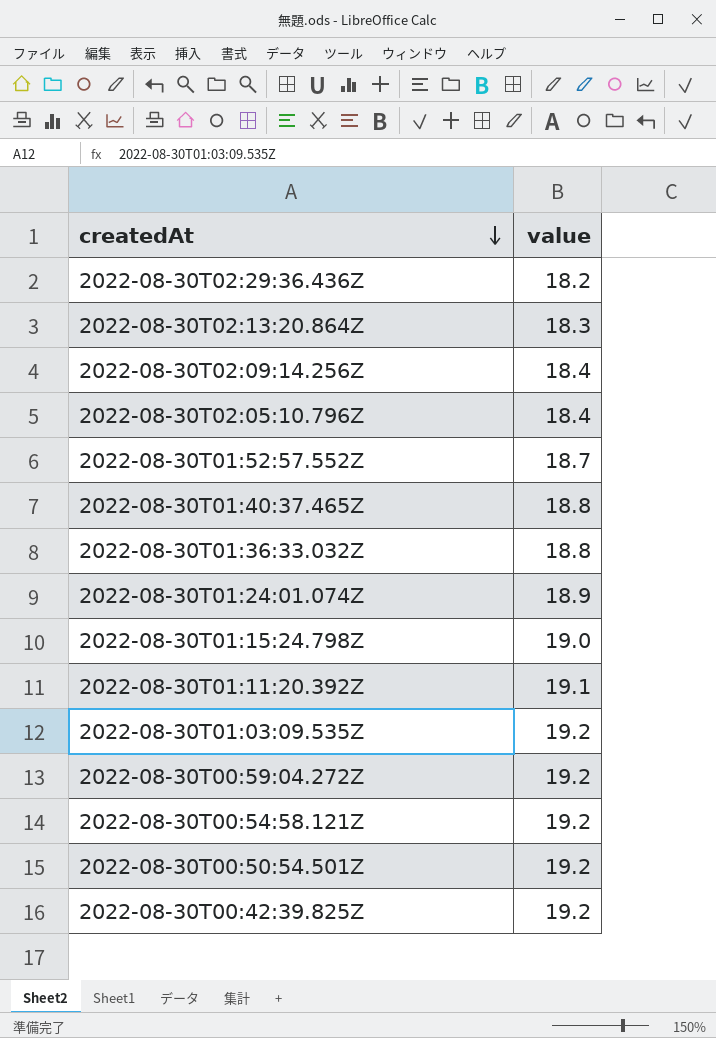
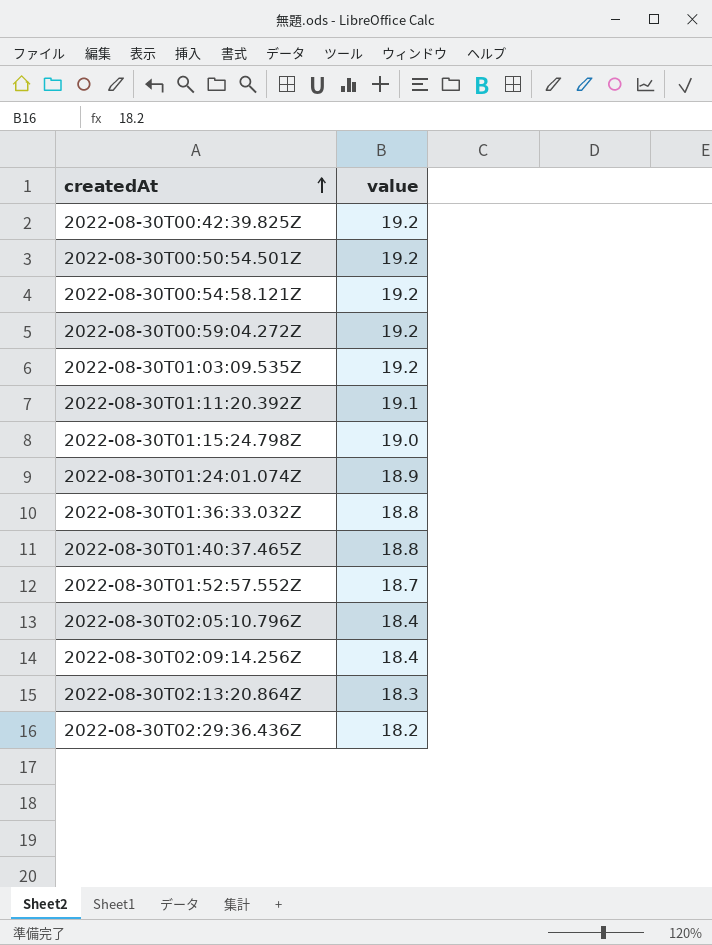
row order: createdAt descending -> createdAt ascending

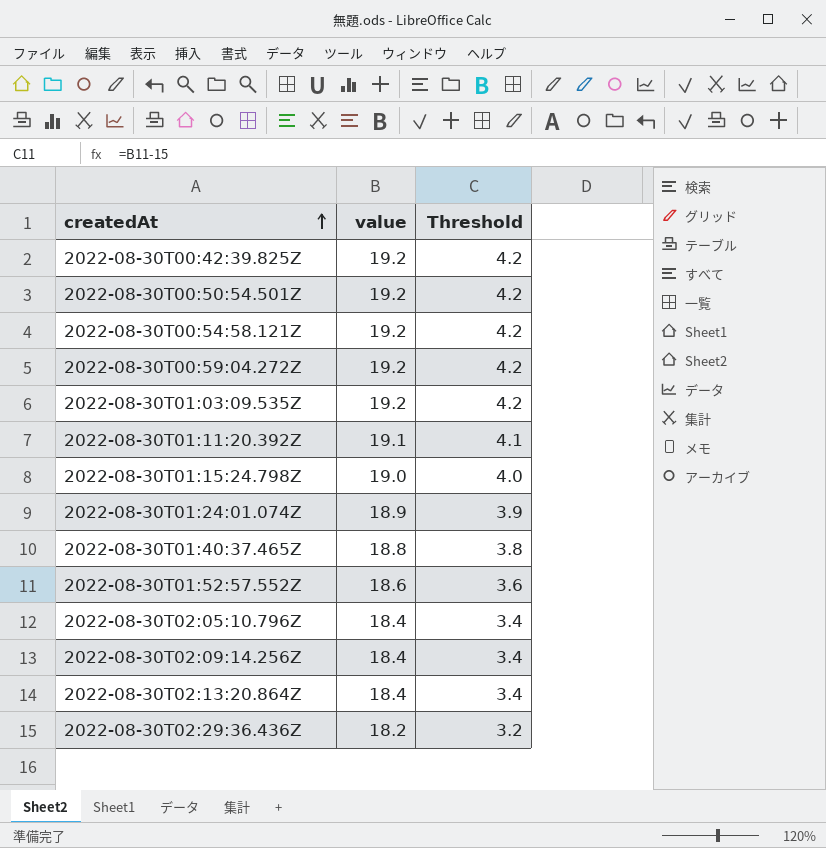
column Threshold | formula: none -> [value] - 15
row 2022-08-30T01:36:33.032Z: 18.8 -> none
2022-08-30T01:52:57.552Z | value: 18.7 -> 18.6
2022-08-30T02:13:20.864Z | value: 18.3 -> 18.4

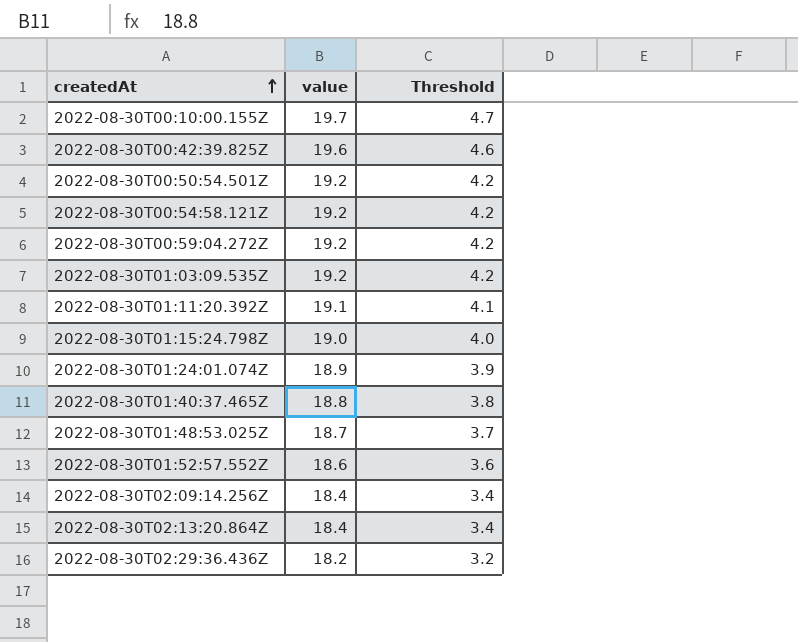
row 2022-08-30T02:05:10.796Z: 18.4 | 3.4 -> none
row 2022-08-30T00:10:00.155Z: none -> 19.7 | 4.7
2022-08-30T00:42:39.825Z | value: 19.2 -> 19.6
2022-08-30T00:42:39.825Z | Threshold: 4.2 -> 4.6
row 2022-08-30T01:48:53.025Z: none -> 18.7 | 3.7

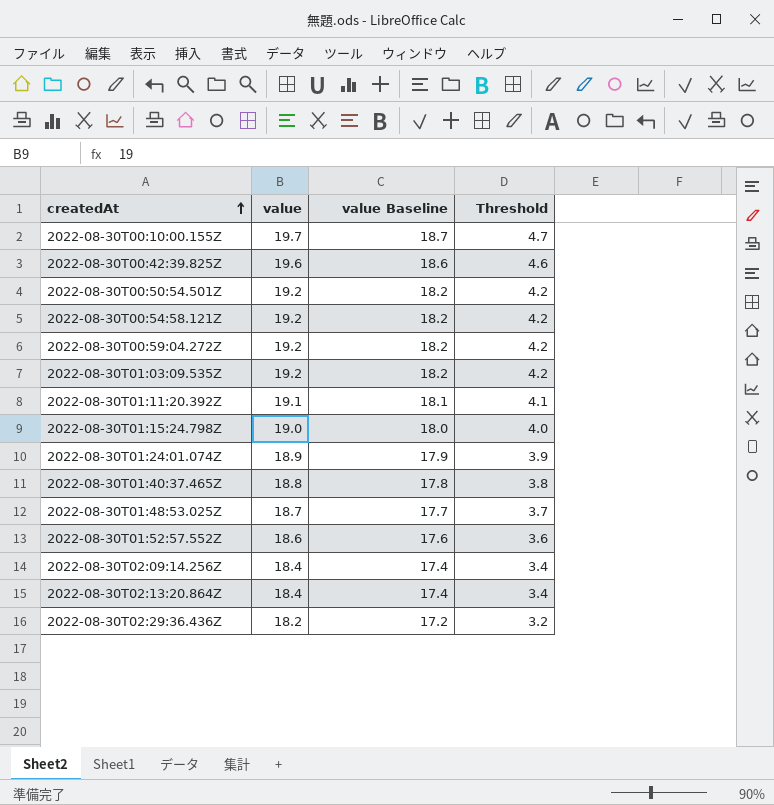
column value Baseline | formula: none -> [value] - 1

